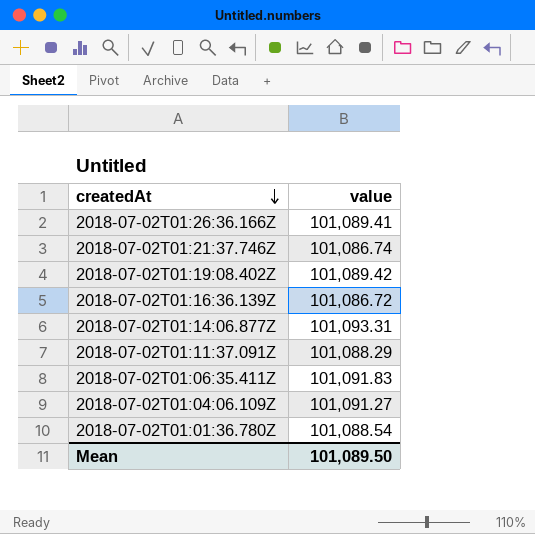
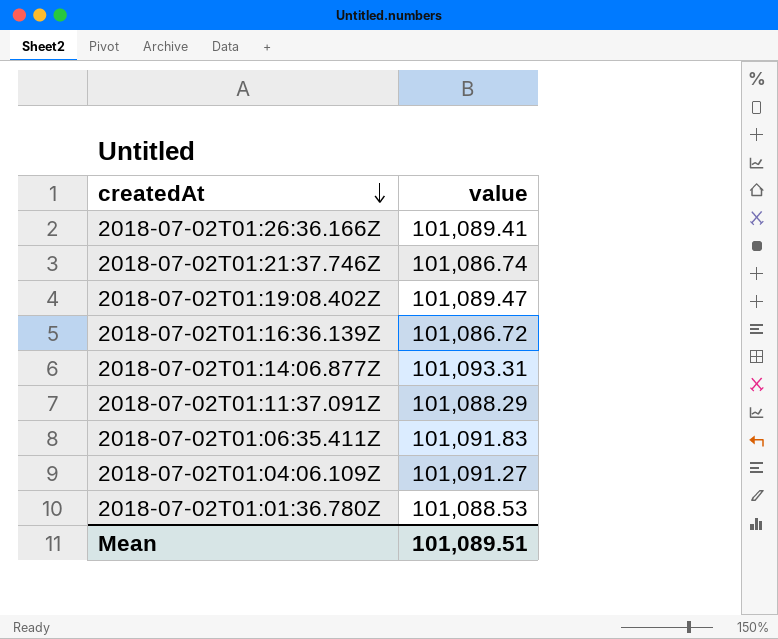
2018-07-02T01:19:08.402Z | value: 101,089.42 -> 101,089.47
2018-07-02T01:01:36.780Z | value: 101,088.54 -> 101,088.53
Mean | value: 101,089.50 -> 101,089.51

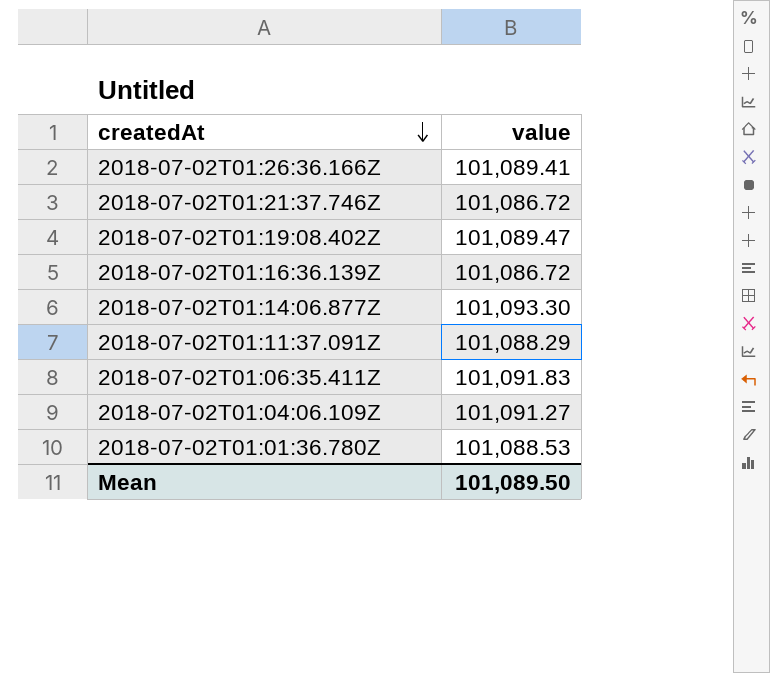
2018-07-02T01:21:37.746Z | value: 101,086.74 -> 101,086.72
2018-07-02T01:14:06.877Z | value: 101,093.31 -> 101,093.30
Mean | value: 101,089.51 -> 101,089.50

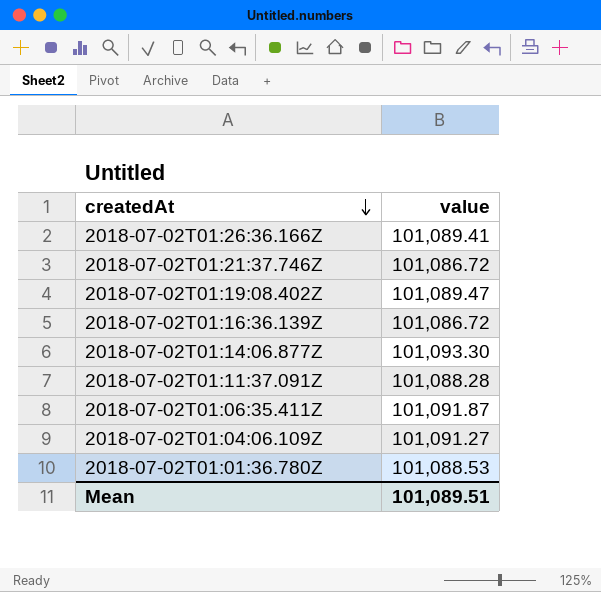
2018-07-02T01:11:37.091Z | value: 101,088.29 -> 101,088.28
2018-07-02T01:06:35.411Z | value: 101,091.83 -> 101,091.87
Mean | value: 101,089.50 -> 101,089.51

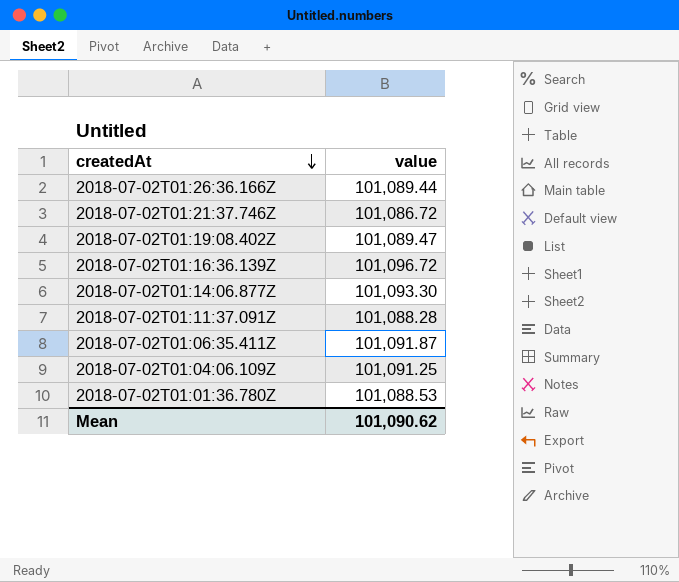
2018-07-02T01:26:36.166Z | value: 101,089.41 -> 101,089.44
2018-07-02T01:16:36.139Z | value: 101,086.72 -> 101,096.72
2018-07-02T01:04:06.109Z | value: 101,091.27 -> 101,091.25
Mean | value: 101,089.51 -> 101,090.62

